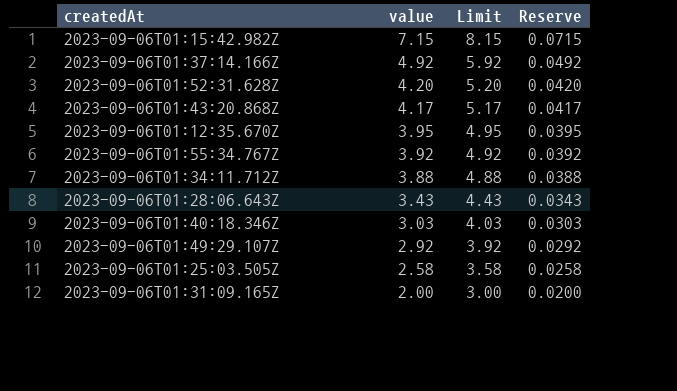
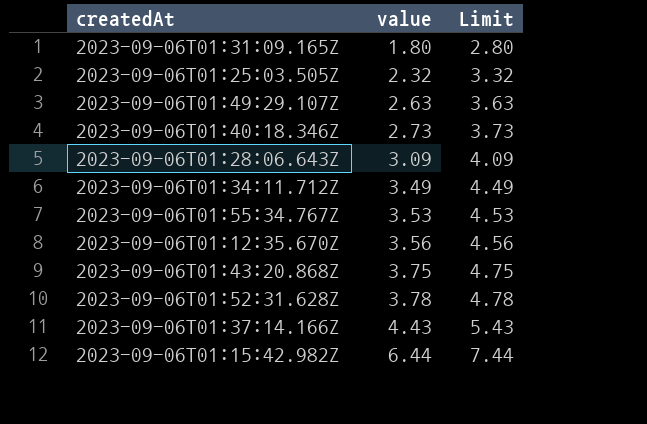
row order: value descending -> value ascending
column Reserve | formula: [value] * 0.01 -> none
2023-09-06T01:31:09.165Z | value: 2.00 -> 1.80
2023-09-06T01:31:09.165Z | Limit: 3.00 -> 2.80
2023-09-06T01:25:03.505Z | value: 2.58 -> 2.32
2023-09-06T01:25:03.505Z | Limit: 3.58 -> 3.32
2023-09-06T01:49:29.107Z | value: 2.92 -> 2.63
2023-09-06T01:49:29.107Z | Limit: 3.92 -> 3.63
2023-09-06T01:40:18.346Z | value: 3.03 -> 2.73
2023-09-06T01:40:18.346Z | Limit: 4.03 -> 3.73
2023-09-06T01:28:06.643Z | value: 3.43 -> 3.09
2023-09-06T01:28:06.643Z | Limit: 4.43 -> 4.09
2023-09-06T01:34:11.712Z | value: 3.88 -> 3.49
2023-09-06T01:34:11.712Z | Limit: 4.88 -> 4.49
2023-09-06T01:55:34.767Z | value: 3.92 -> 3.53
2023-09-06T01:55:34.767Z | Limit: 4.92 -> 4.53
2023-09-06T01:12:35.670Z | value: 3.95 -> 3.56
2023-09-06T01:12:35.670Z | Limit: 4.95 -> 4.56
2023-09-06T01:43:20.868Z | value: 4.17 -> 3.75
2023-09-06T01:43:20.868Z | Limit: 5.17 -> 4.75
2023-09-06T01:52:31.628Z | value: 4.20 -> 3.78
2023-09-06T01:52:31.628Z | Limit: 5.20 -> 4.78
2023-09-06T01:37:14.166Z | value: 4.92 -> 4.43
2023-09-06T01:37:14.166Z | Limit: 5.92 -> 5.43
2023-09-06T01:15:42.982Z | value: 7.15 -> 6.44
2023-09-06T01:15:42.982Z | Limit: 8.15 -> 7.44

